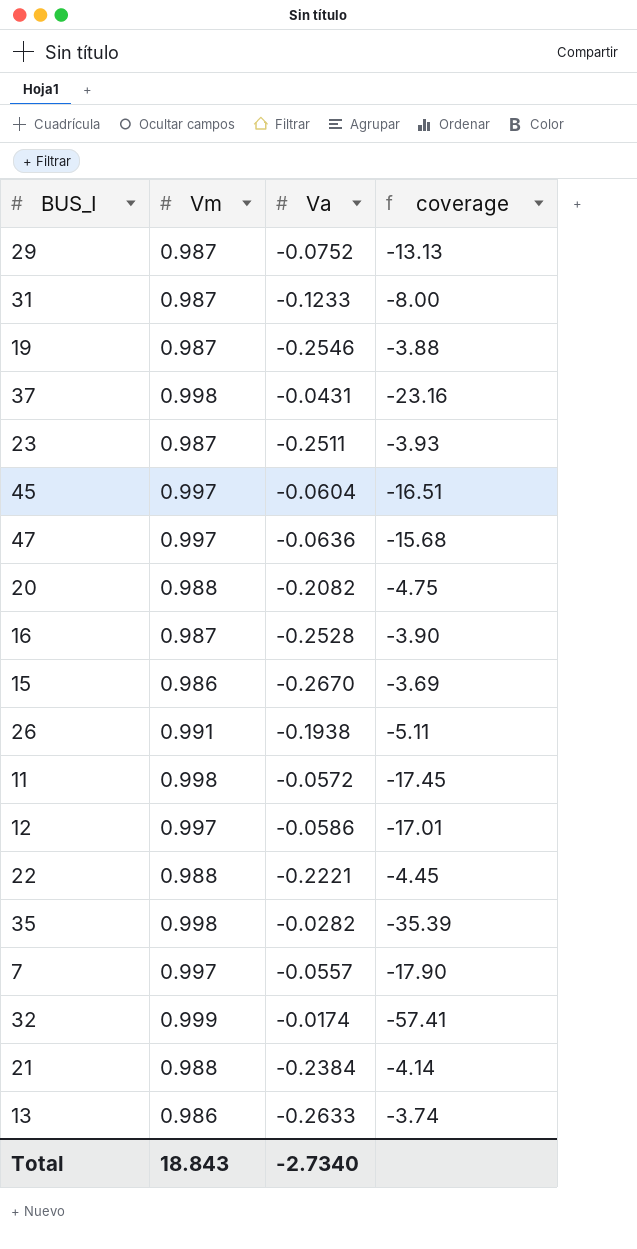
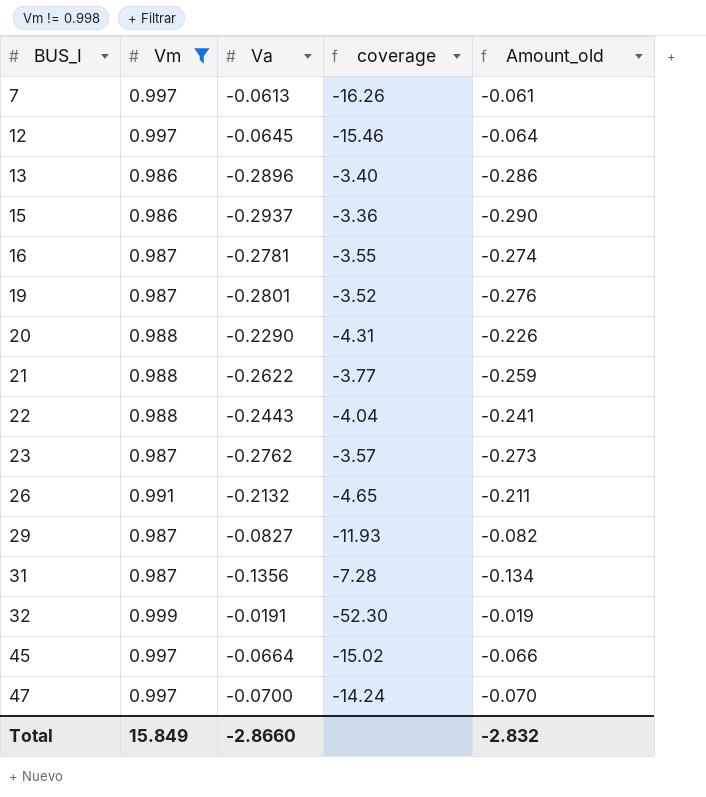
filter: none -> Vm != 0.998
row order: none -> BUS_I ascending
column Amount_old | formula: none -> [Vm] * [Va]
7 | Va: -0.0557 -> -0.0613
7 | coverage: -17.90 -> -16.26
12 | Va: -0.0586 -> -0.0645
12 | coverage: -17.01 -> -15.46
13 | Va: -0.2633 -> -0.2896
13 | coverage: -3.74 -> -3.40
15 | Va: -0.2670 -> -0.2937
15 | coverage: -3.69 -> -3.36
16 | Va: -0.2528 -> -0.2781
16 | coverage: -3.90 -> -3.55
19 | Va: -0.2546 -> -0.2801
19 | coverage: -3.88 -> -3.52
20 | Va: -0.2082 -> -0.2290
20 | coverage: -4.75 -> -4.31
21 | Va: -0.2384 -> -0.2622
21 | coverage: -4.14 -> -3.77
22 | Va: -0.2221 -> -0.2443
22 | coverage: -4.45 -> -4.04
23 | Va: -0.2511 -> -0.2762
23 | coverage: -3.93 -> -3.57
26 | Va: -0.1938 -> -0.2132
26 | coverage: -5.11 -> -4.65
29 | Va: -0.0752 -> -0.0827
29 | coverage: -13.13 -> -11.93
31 | Va: -0.1233 -> -0.1356
31 | coverage: -8.00 -> -7.28
32 | Va: -0.0174 -> -0.0191
32 | coverage: -57.41 -> -52.30
45 | Va: -0.0604 -> -0.0664
45 | coverage: -16.51 -> -15.02
47 | Va: -0.0636 -> -0.0700
47 | coverage: -15.68 -> -14.24
Total | Vm: 18.843 -> 15.849
Total | Va: -2.7340 -> -2.8660

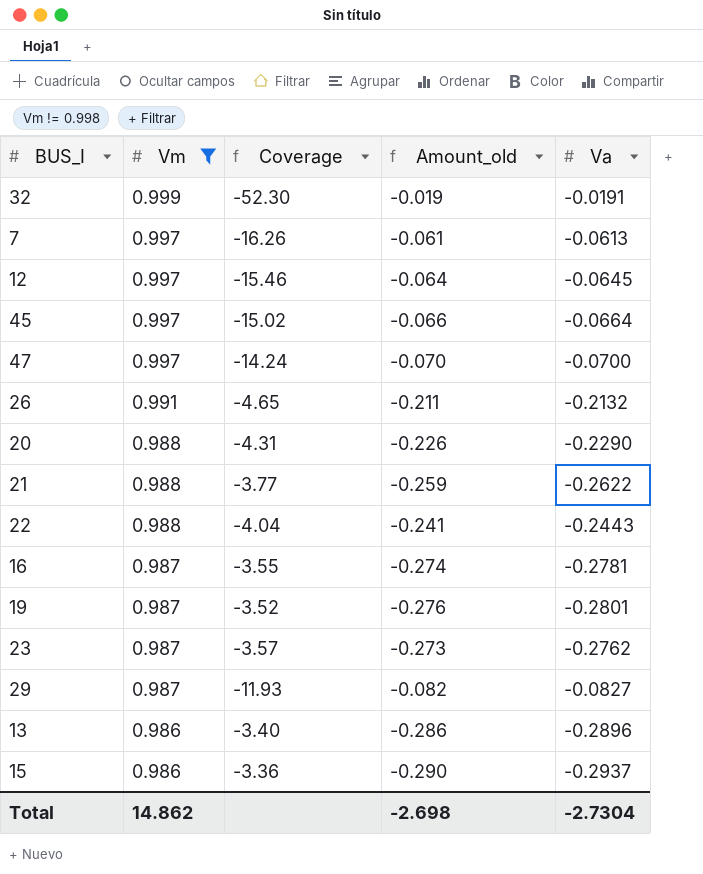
row order: BUS_I ascending -> Vm descending
column name: coverage -> Coverage
column Va | position: 3 -> 5
row 31: 0.987 | -0.1356 | -7.28 | -0.134 -> none
Total | Vm: 15.849 -> 14.862
Total | Amount_old: -2.832 -> -2.698
Total | Va: -2.8660 -> -2.7304

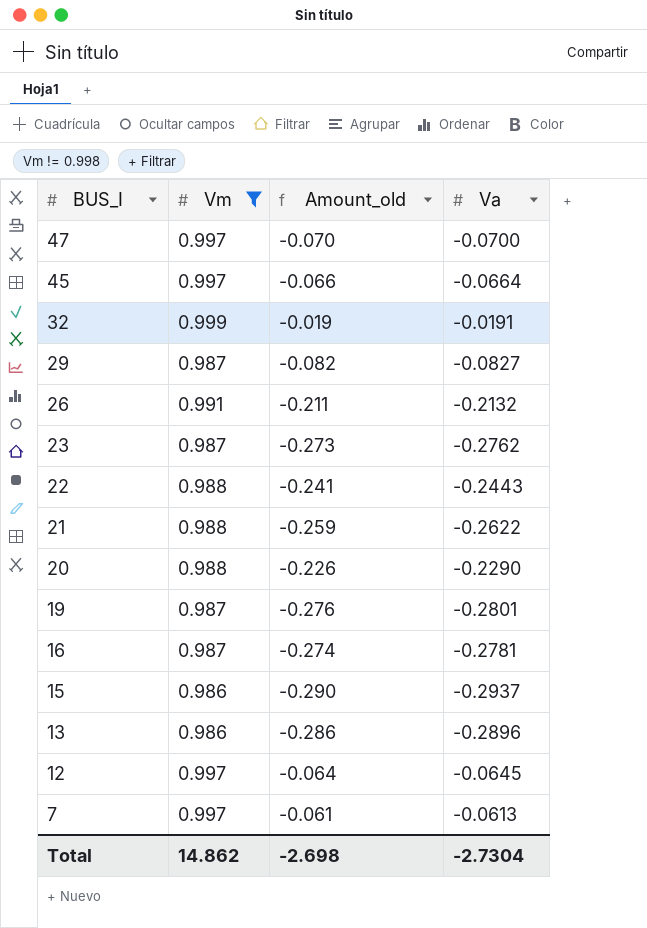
row order: Vm descending -> BUS_I descending
column Coverage | formula: [Vm] / [Va] -> none

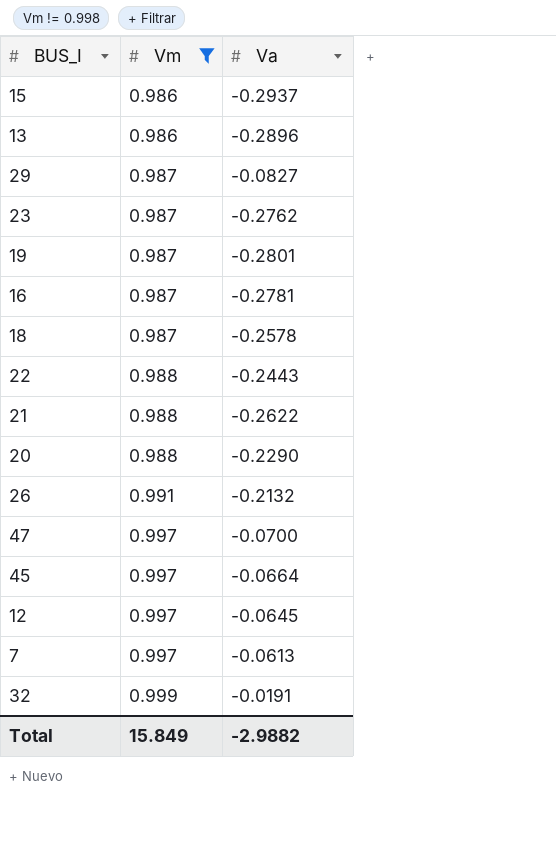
row order: BUS_I descending -> Vm ascending
column Amount_old | formula: [Vm] * [Va] -> none
row 18: none -> 0.987 | -0.2578
Total | Vm: 14.862 -> 15.849
Total | Va: -2.7304 -> -2.9882

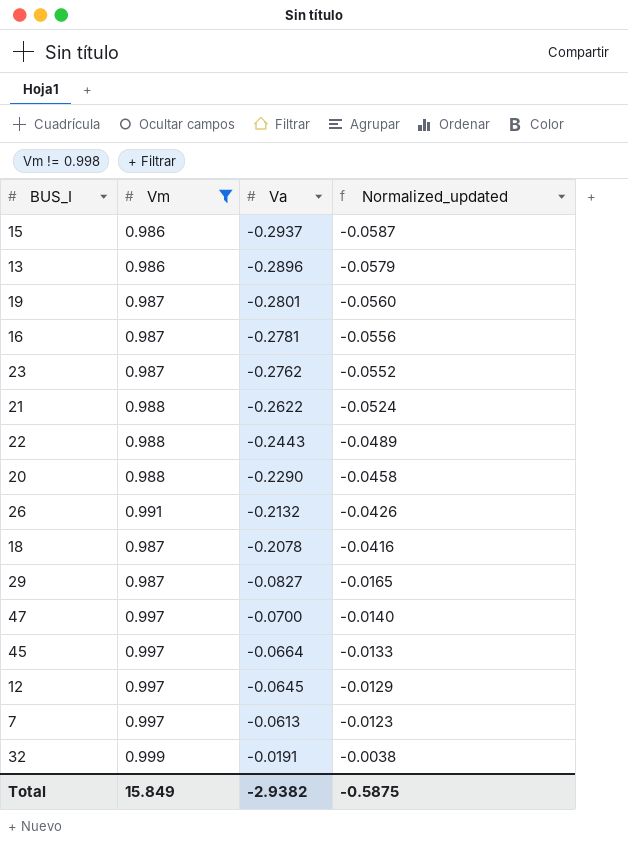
row order: Vm ascending -> Va ascending
column Normalized_updated | formula: none -> [Va] * 0.2
18 | Va: -0.2578 -> -0.2078
Total | Va: -2.9882 -> -2.9382

